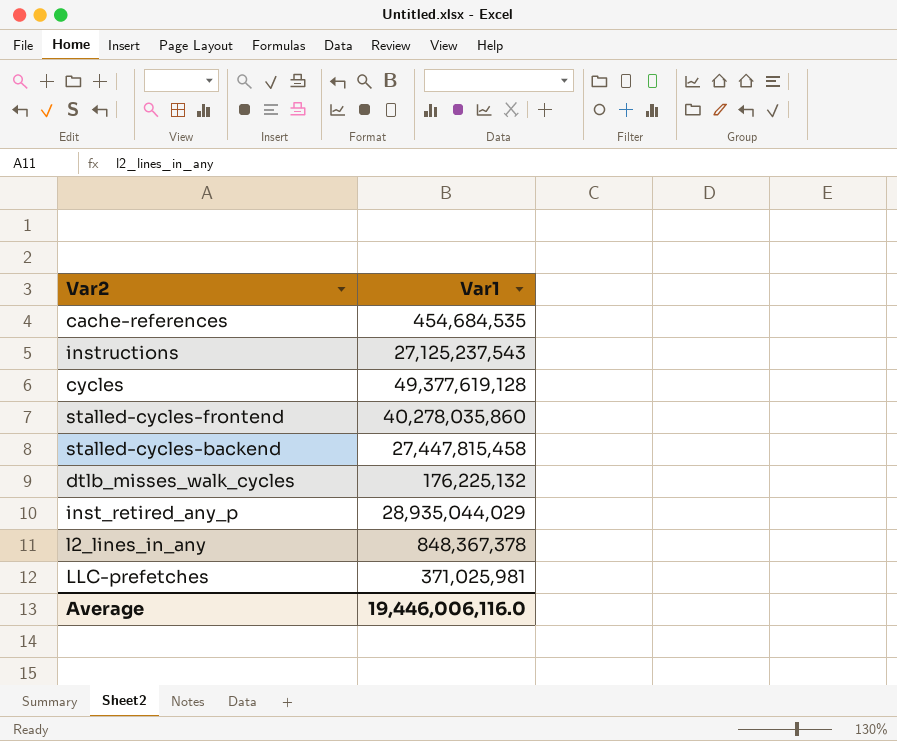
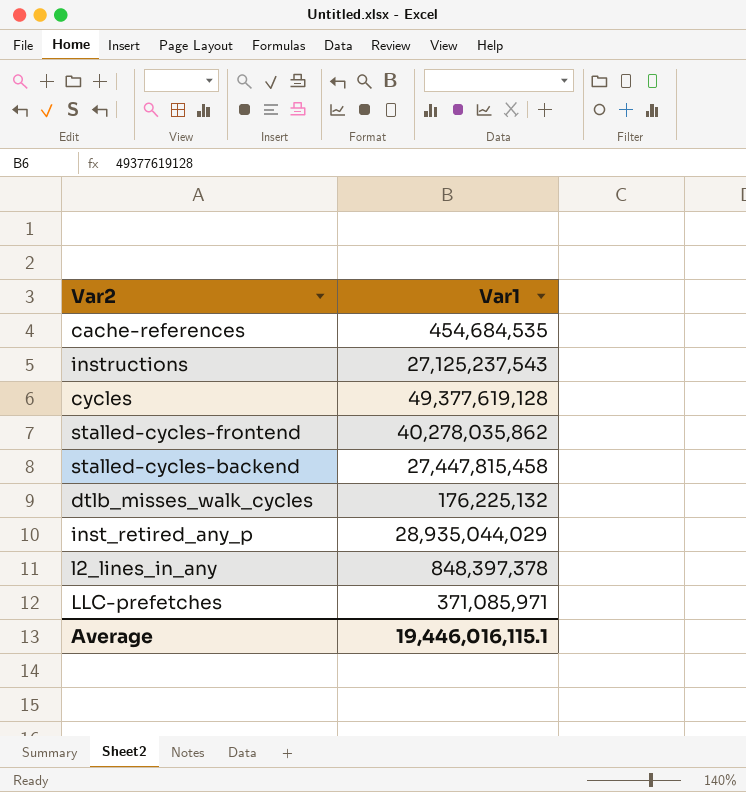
stalled-cycles-frontend | Var1: 40,278,035,860 -> 40,278,035,862
l2_lines_in_any | Var1: 848,367,378 -> 848,397,378
LLC-prefetches | Var1: 371,025,981 -> 371,085,971
Average | Var1: 19,446,006,116.0 -> 19,446,016,115.1

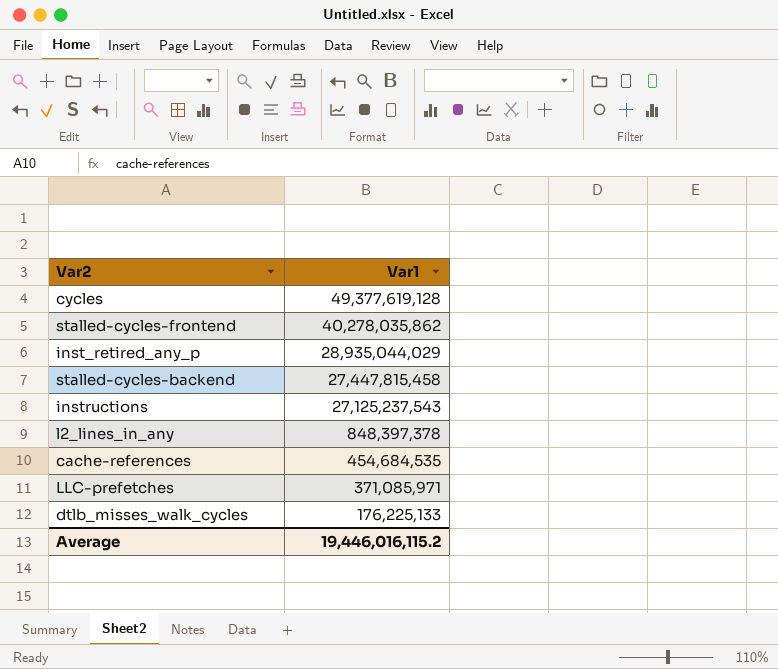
row order: none -> Var1 descending
dtlb_misses_walk_cycles | Var1: 176,225,132 -> 176,225,133
Average | Var1: 19,446,016,115.1 -> 19,446,016,115.2

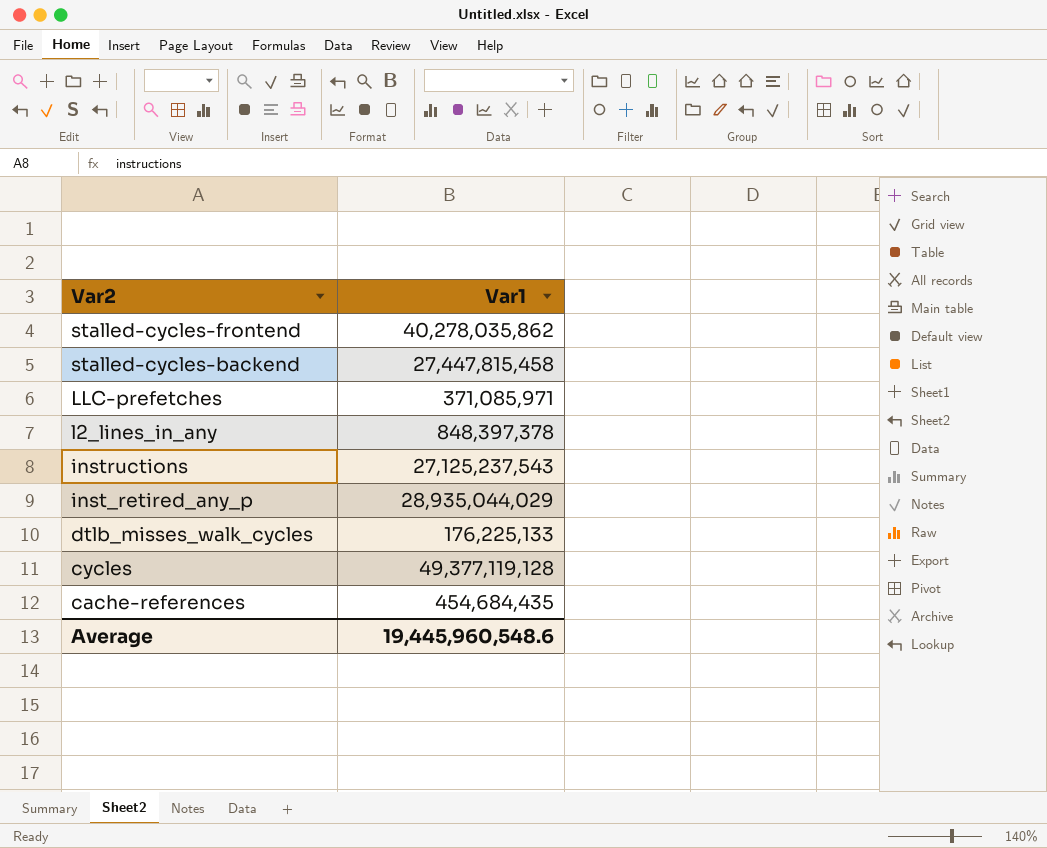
row order: Var1 descending -> Var2 descending
cycles | Var1: 49,377,619,128 -> 49,377,119,128
cache-references | Var1: 454,684,535 -> 454,684,435
Average | Var1: 19,446,016,115.2 -> 19,445,960,548.6

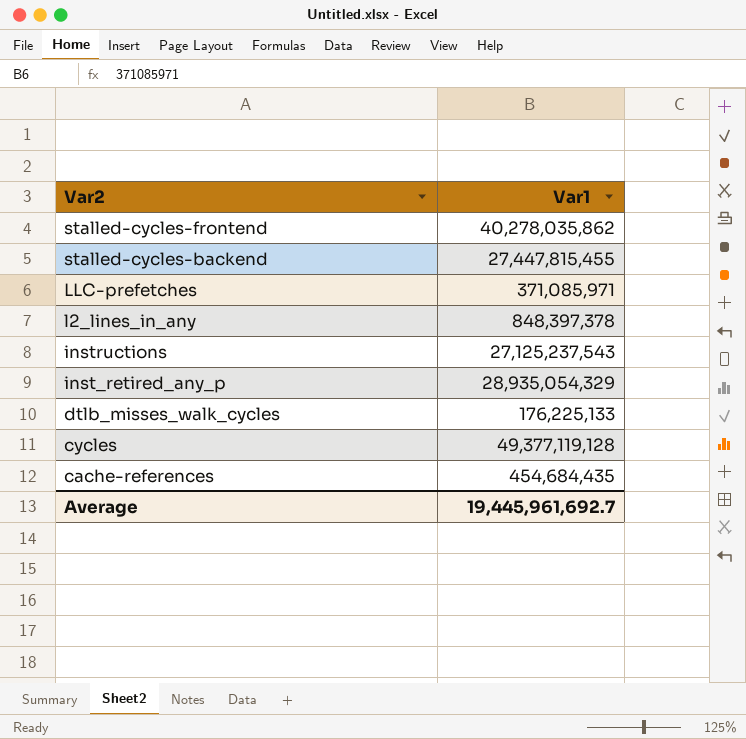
stalled-cycles-backend | Var1: 27,447,815,458 -> 27,447,815,455
inst_retired_any_p | Var1: 28,935,044,029 -> 28,935,054,329
Average | Var1: 19,445,960,548.6 -> 19,445,961,692.7

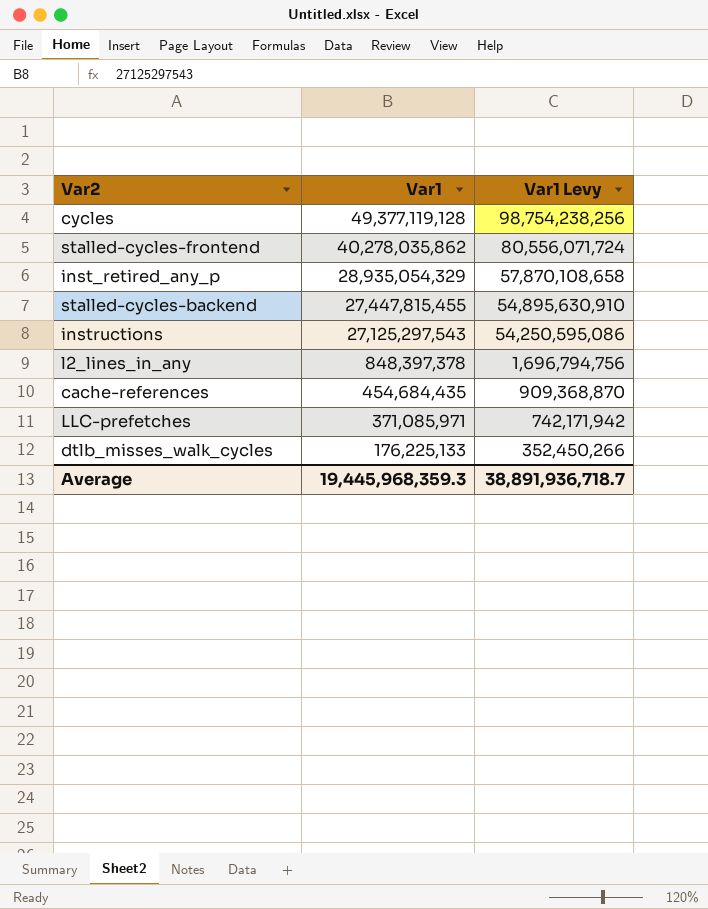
row order: Var2 descending -> Var1 descending
column Var1 Levy | formula: none -> [Var1] * 2
instructions | Var1: 27,125,237,543 -> 27,125,297,543
Average | Var1: 19,445,961,692.7 -> 19,445,968,359.3

